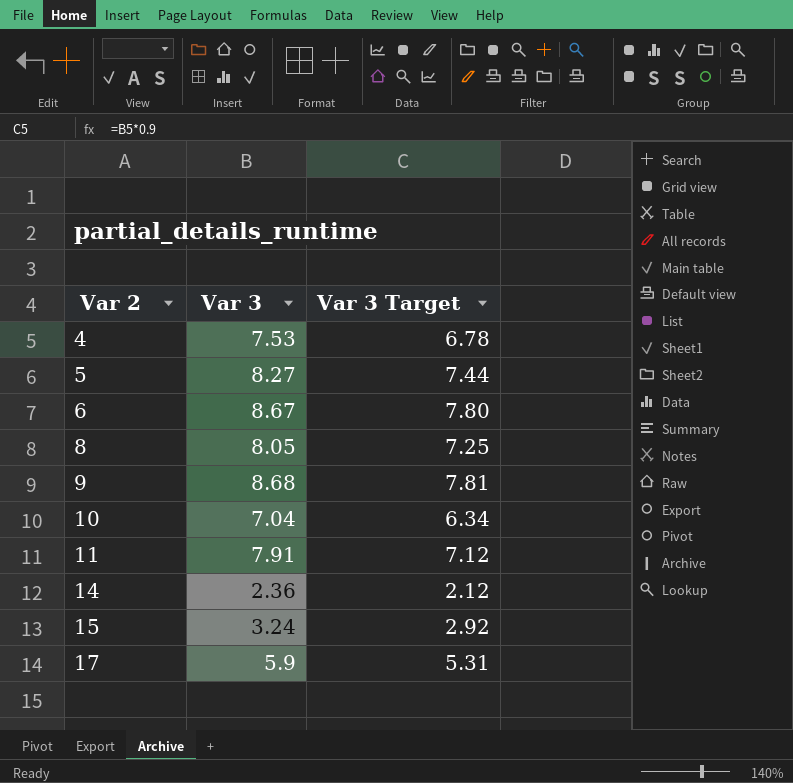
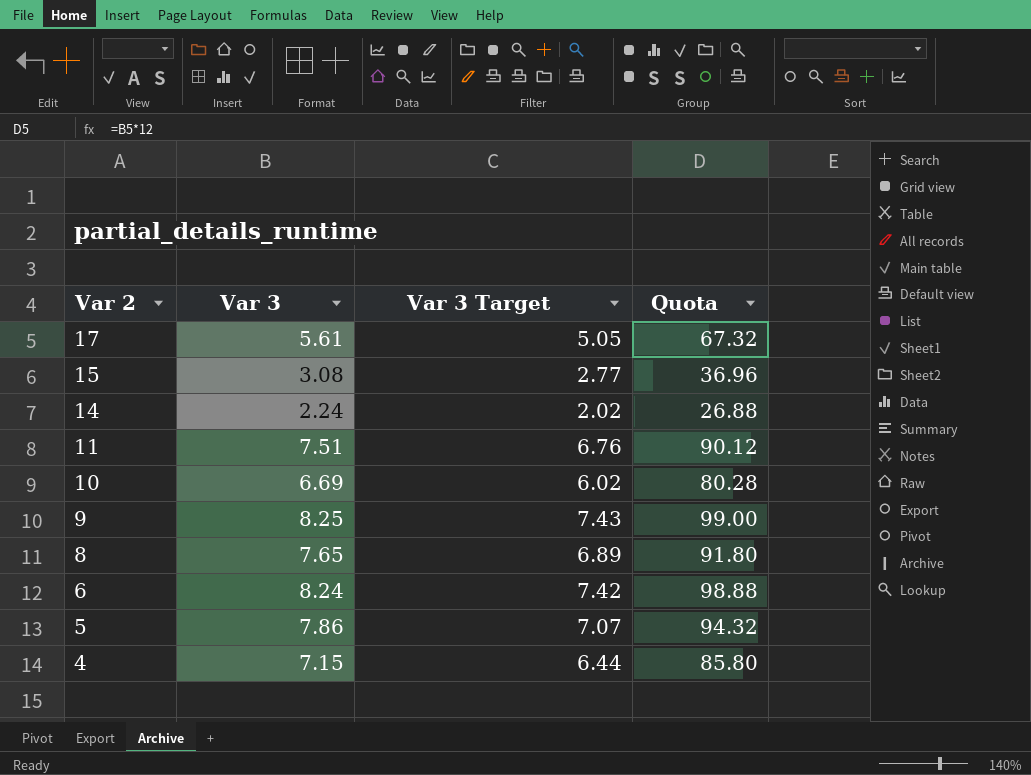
row order: Var 2 ascending -> Var 2 descending
column Quota | formula: none -> [Var 3] * 12
17 | Var 3: 5.9 -> 5.61
17 | Var 3 Target: 5.31 -> 5.05
15 | Var 3: 3.24 -> 3.08
15 | Var 3 Target: 2.92 -> 2.77
14 | Var 3: 2.36 -> 2.24
14 | Var 3 Target: 2.12 -> 2.02
11 | Var 3: 7.91 -> 7.51
11 | Var 3 Target: 7.12 -> 6.76
10 | Var 3: 7.04 -> 6.69
10 | Var 3 Target: 6.34 -> 6.02
9 | Var 3: 8.68 -> 8.25
9 | Var 3 Target: 7.81 -> 7.43
8 | Var 3: 8.05 -> 7.65
8 | Var 3 Target: 7.25 -> 6.89
6 | Var 3: 8.67 -> 8.24
6 | Var 3 Target: 7.80 -> 7.42
5 | Var 3: 8.27 -> 7.86
5 | Var 3 Target: 7.44 -> 7.07
4 | Var 3: 7.53 -> 7.15
4 | Var 3 Target: 6.78 -> 6.44

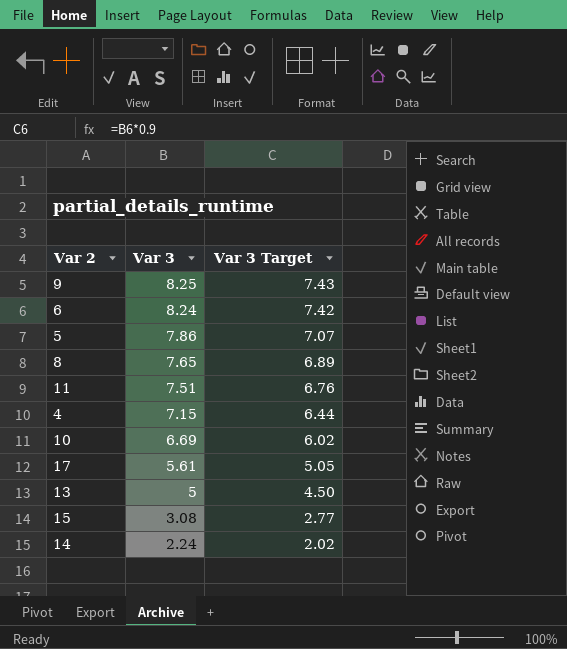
row order: Var 2 descending -> Var 3 descending
column Quota | formula: [Var 3] * 12 -> none
row 13: none -> 5 | 4.50

